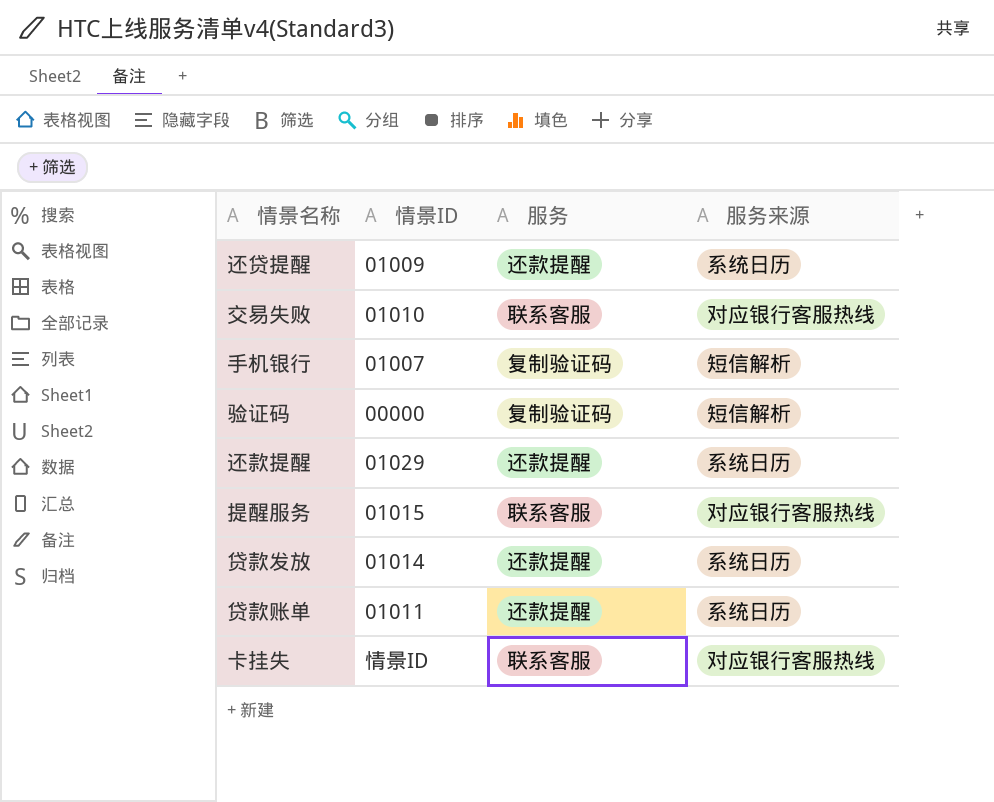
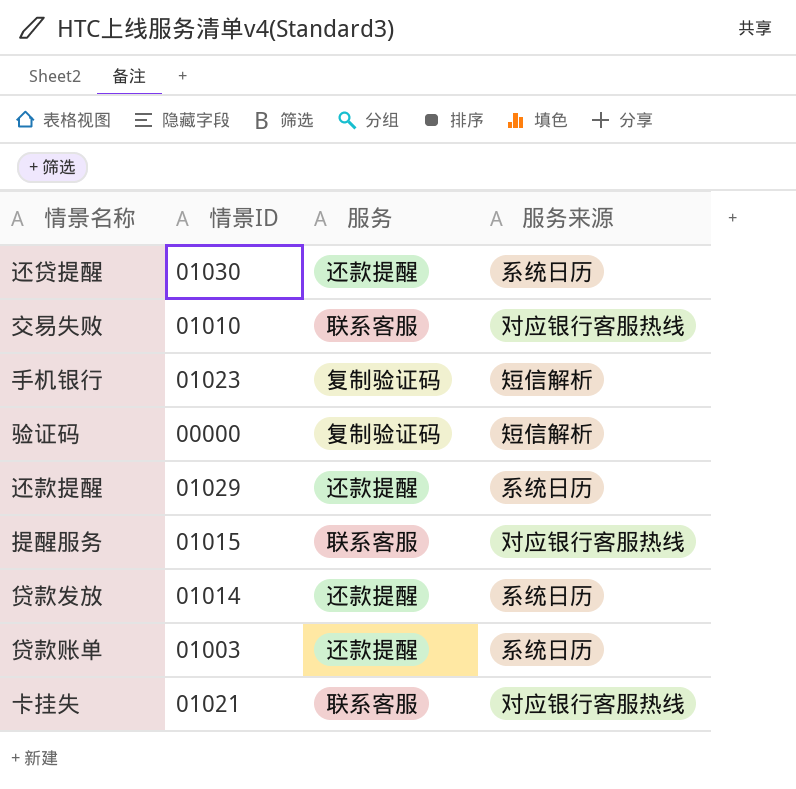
还贷提醒 | 情景ID: 01009 -> 01030
手机银行 | 情景ID: 01007 -> 01023
贷款账单 | 情景ID: 01011 -> 01003
卡挂失 | 情景ID: 情景ID -> 01021

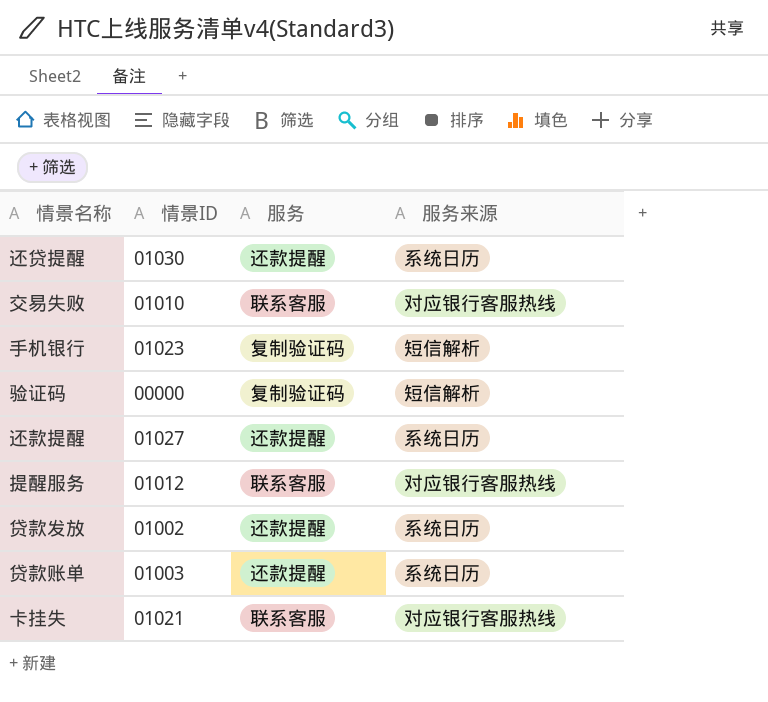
还款提醒 | 情景ID: 01029 -> 01027
提醒服务 | 情景ID: 01015 -> 01012
贷款发放 | 情景ID: 01014 -> 01002

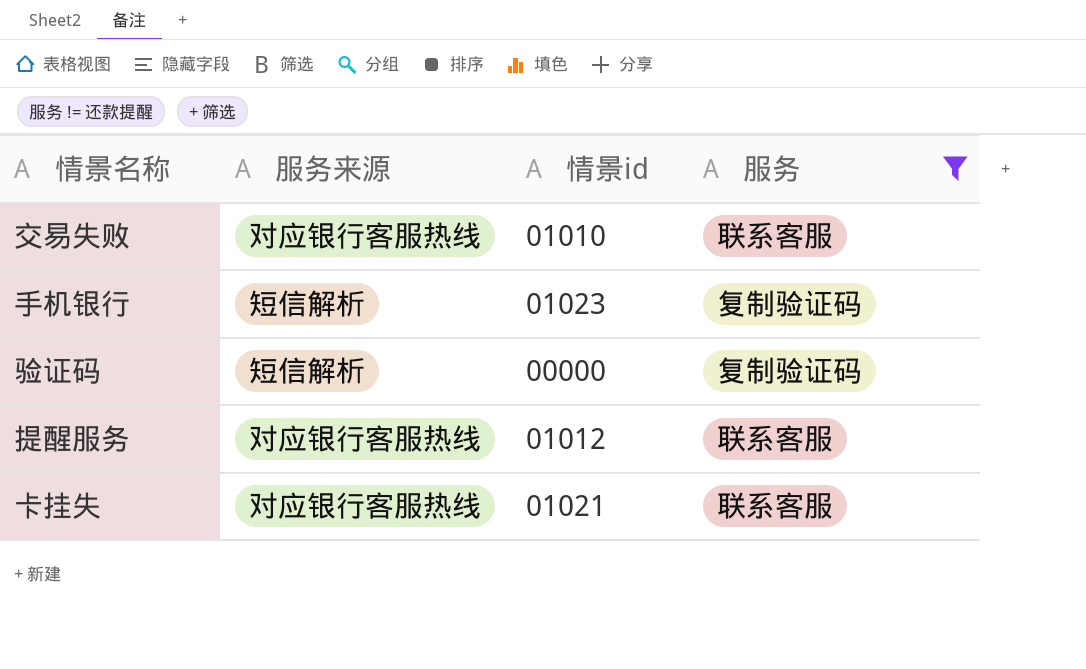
filter: none -> 服务 != 还款提醒
column 服务来源 | position: 4 -> 2
column name: 情景ID -> 情景id

